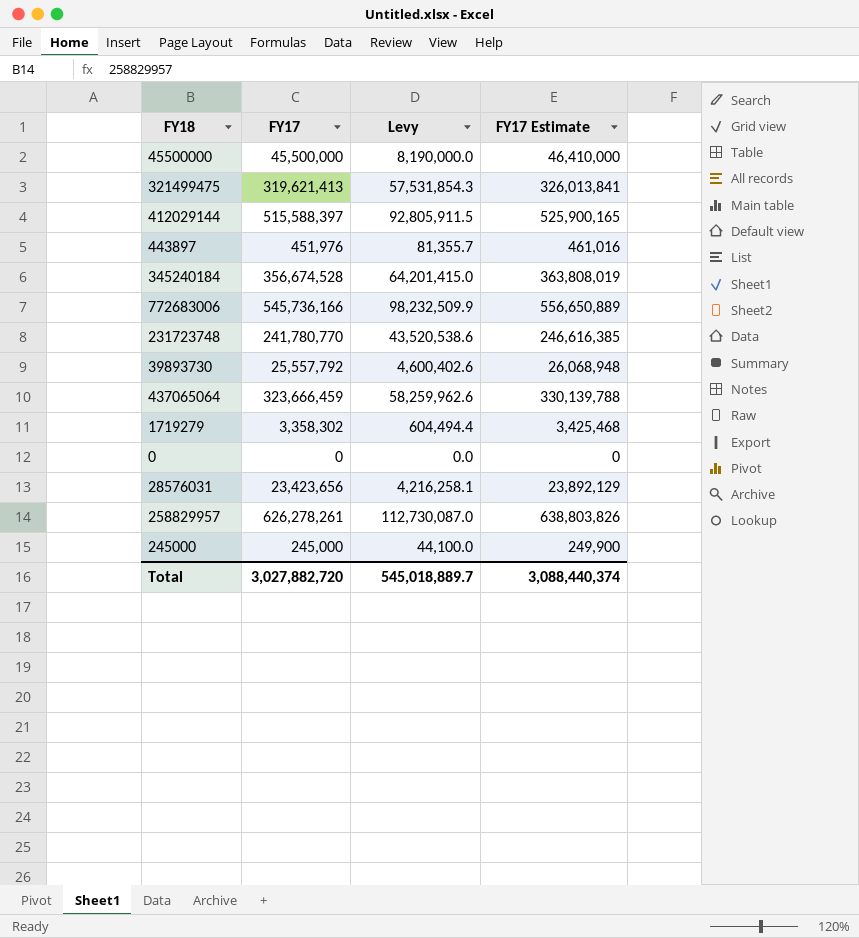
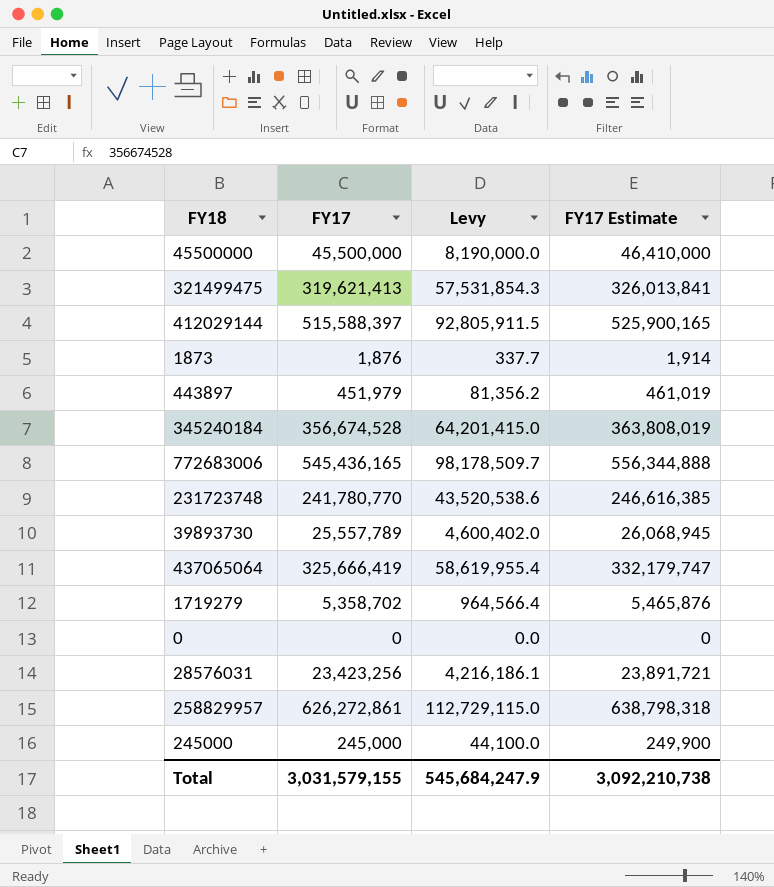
row 1873: none -> 1,876 | 337.7 | 1,914
443897 | FY17: 451,976 -> 451,979
443897 | Levy: 81,355.7 -> 81,356.2
443897 | FY17 Estimate: 461,016 -> 461,019
772683006 | FY17: 545,736,166 -> 545,436,165
772683006 | Levy: 98,232,509.9 -> 98,178,509.7
772683006 | FY17 Estimate: 556,650,889 -> 556,344,888
39893730 | FY17: 25,557,792 -> 25,557,789
39893730 | Levy: 4,600,402.6 -> 4,600,402.0
39893730 | FY17 Estimate: 26,068,948 -> 26,068,945
437065064 | FY17: 323,666,459 -> 325,666,419
437065064 | Levy: 58,259,962.6 -> 58,619,955.4
437065064 | FY17 Estimate: 330,139,788 -> 332,179,747
1719279 | FY17: 3,358,302 -> 5,358,702
1719279 | Levy: 604,494.4 -> 964,566.4
1719279 | FY17 Estimate: 3,425,468 -> 5,465,876
28576031 | FY17: 23,423,656 -> 23,423,256
28576031 | Levy: 4,216,258.1 -> 4,216,186.1
28576031 | FY17 Estimate: 23,892,129 -> 23,891,721
258829957 | FY17: 626,278,261 -> 626,272,861
258829957 | Levy: 112,730,087.0 -> 112,729,115.0
258829957 | FY17 Estimate: 638,803,826 -> 638,798,318
Total | FY17: 3,027,882,720 -> 3,031,579,155
Total | Levy: 545,018,889.7 -> 545,684,247.9
Total | FY17 Estimate: 3,088,440,374 -> 3,092,210,738

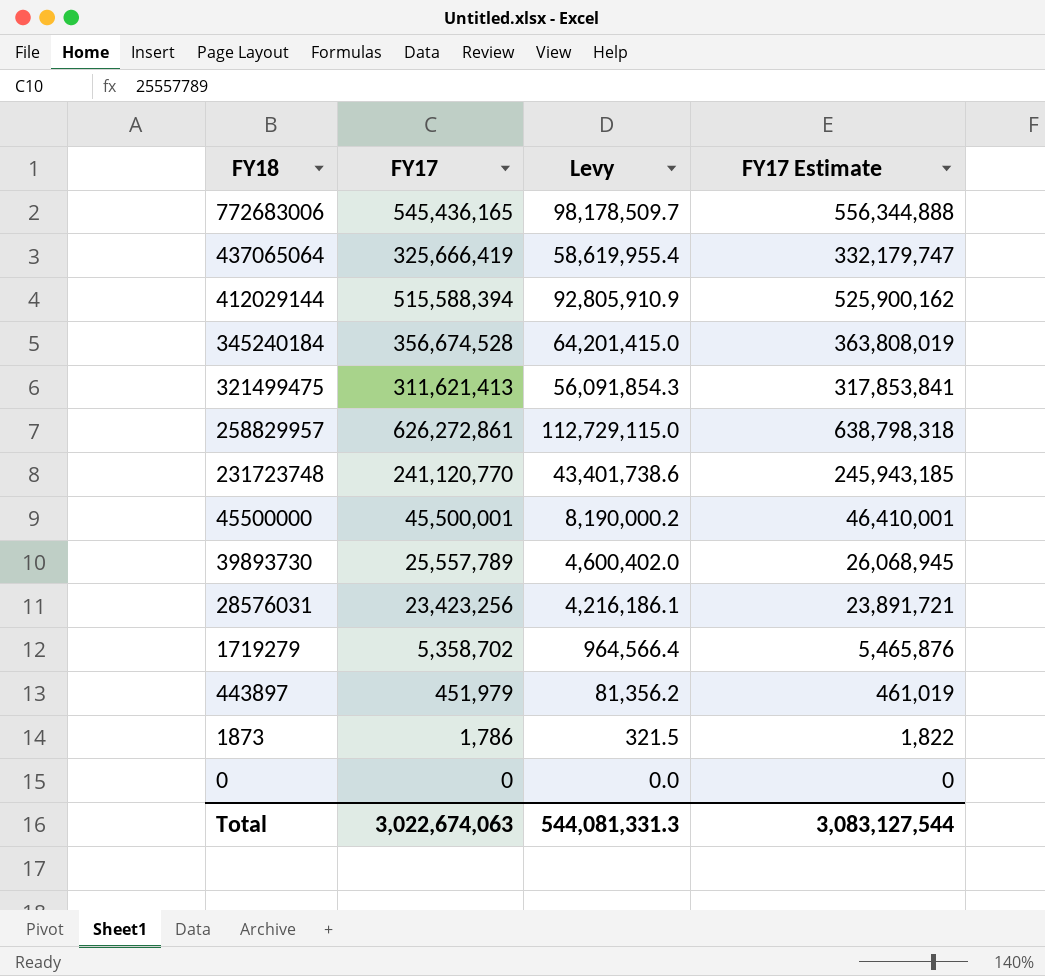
row order: none -> FY18 descending
row 245000: 245,000 | 44,100.0 | 249,900 -> none
412029144 | FY17: 515,588,397 -> 515,588,394
412029144 | Levy: 92,805,911.5 -> 92,805,910.9
412029144 | FY17 Estimate: 525,900,165 -> 525,900,162
321499475 | FY17: 319,621,413 -> 311,621,413
321499475 | Levy: 57,531,854.3 -> 56,091,854.3
321499475 | FY17 Estimate: 326,013,841 -> 317,853,841
231723748 | FY17: 241,780,770 -> 241,120,770
231723748 | Levy: 43,520,538.6 -> 43,401,738.6
231723748 | FY17 Estimate: 246,616,385 -> 245,943,185
45500000 | FY17: 45,500,000 -> 45,500,001
45500000 | Levy: 8,190,000.0 -> 8,190,000.2
45500000 | FY17 Estimate: 46,410,000 -> 46,410,001
1873 | FY17: 1,876 -> 1,786
1873 | Levy: 337.7 -> 321.5
1873 | FY17 Estimate: 1,914 -> 1,822
Total | FY17: 3,031,579,155 -> 3,022,674,063
Total | Levy: 545,684,247.9 -> 544,081,331.3
Total | FY17 Estimate: 3,092,210,738 -> 3,083,127,544

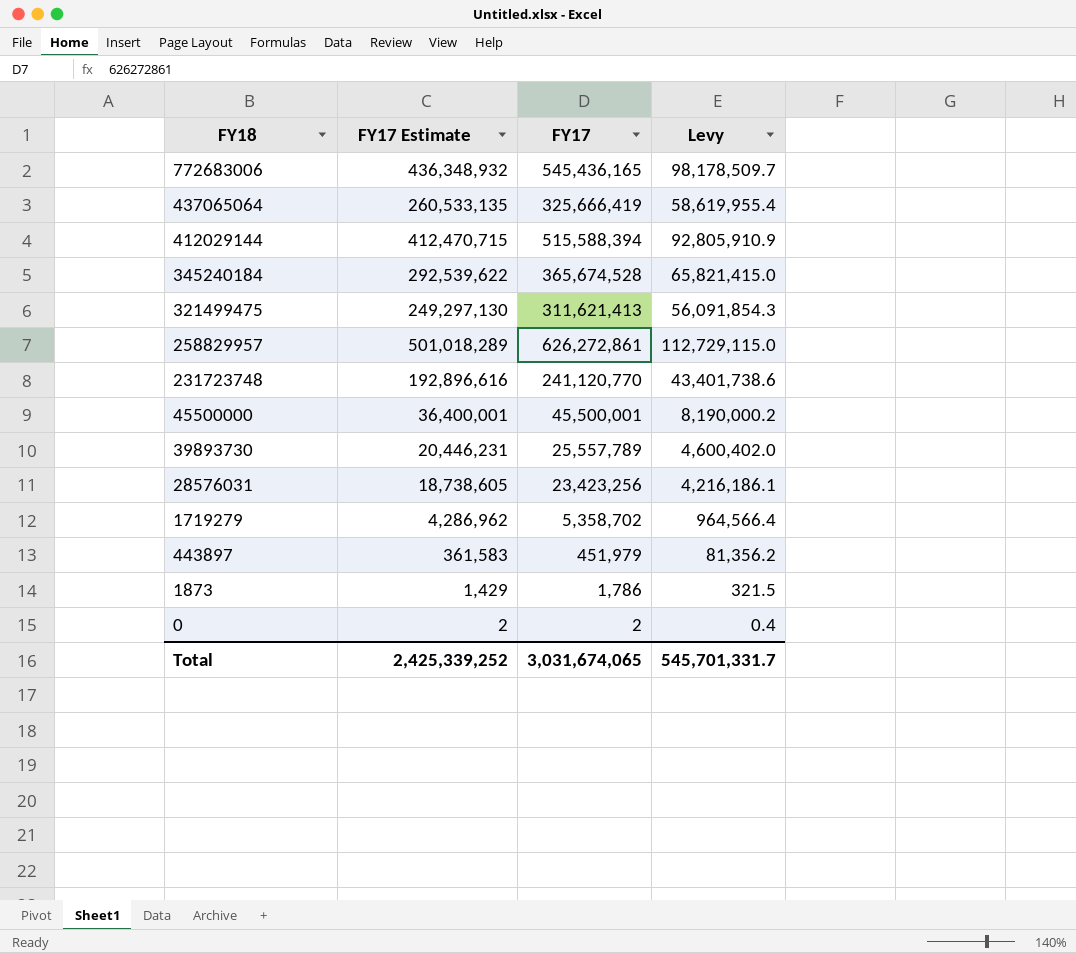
column FY17 Estimate | formula: [FY17] * 1.02 -> [FY17] * 0.8
column FY17 Estimate | position: 4 -> 2
345240184 | FY17: 356,674,528 -> 365,674,528
345240184 | Levy: 64,201,415.0 -> 65,821,415.0
0 | FY17: 0 -> 2
0 | Levy: 0.0 -> 0.4
Total | FY17 Estimate: 3,083,127,544 -> 2,425,339,252
Total | FY17: 3,022,674,063 -> 3,031,674,065
Total | Levy: 544,081,331.3 -> 545,701,331.7

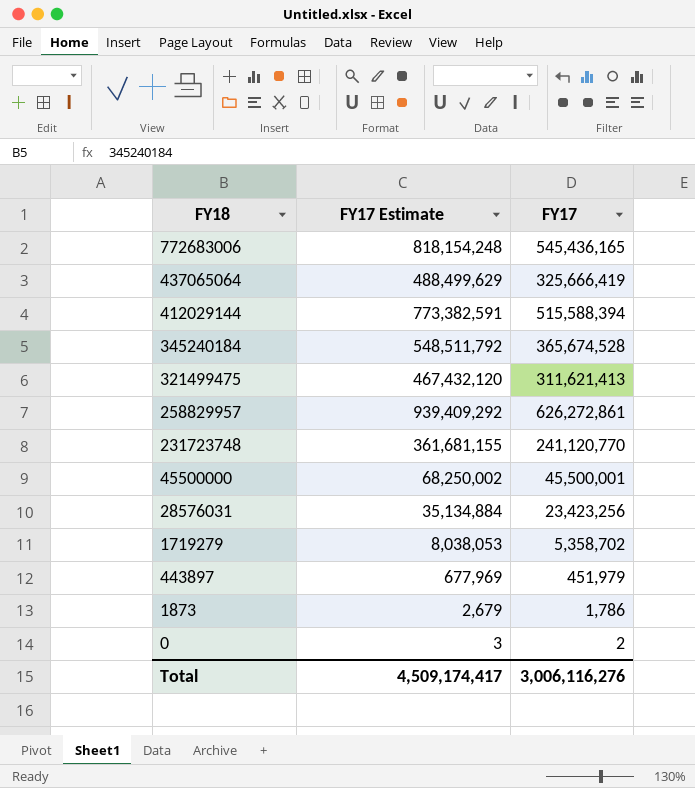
column Levy | formula: [FY17] * 0.18 -> none
column FY17 Estimate | formula: [FY17] * 0.8 -> [FY17] * 1.5
row 39893730: 20,446,231 | 25,557,789 | 4,600,402.0 -> none
Total | FY17 Estimate: 2,425,339,252 -> 4,509,174,417
Total | FY17: 3,031,674,065 -> 3,006,116,276

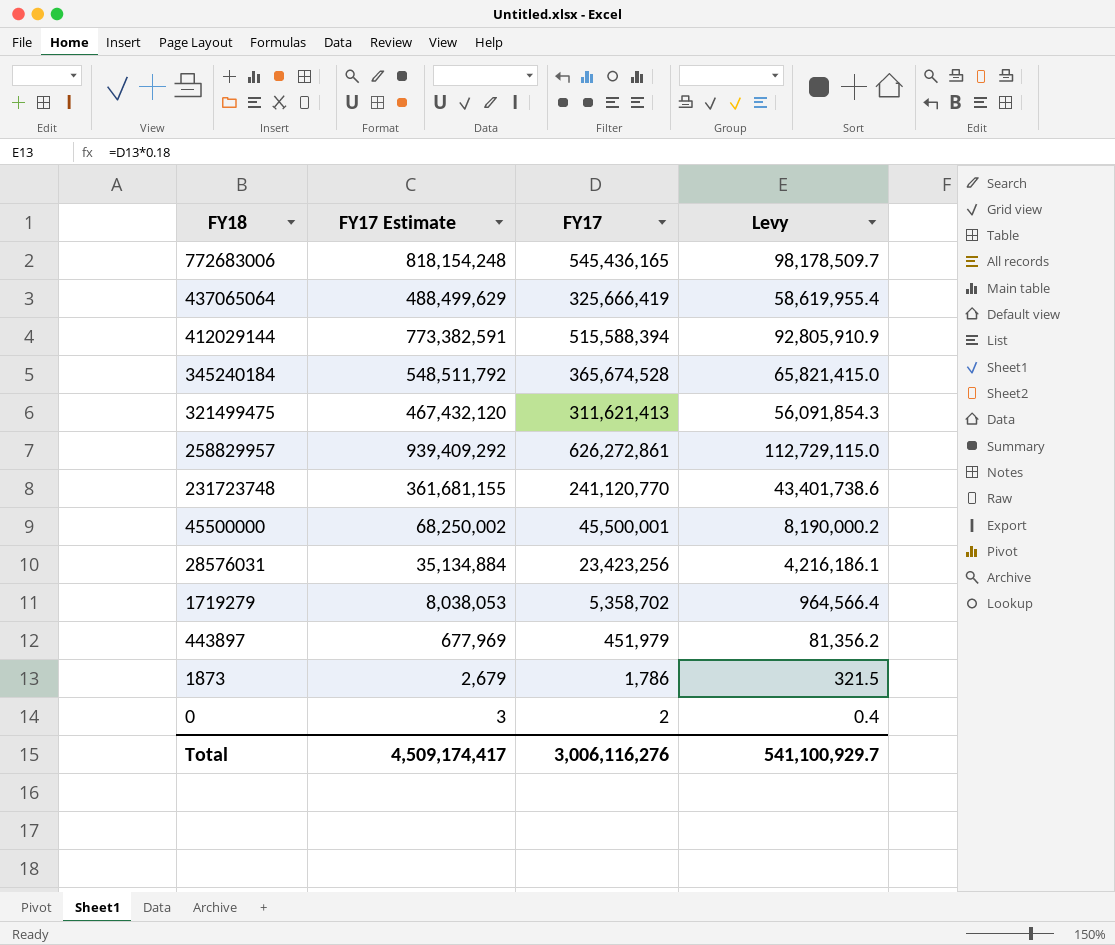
column Levy | formula: none -> [FY17] * 0.18

